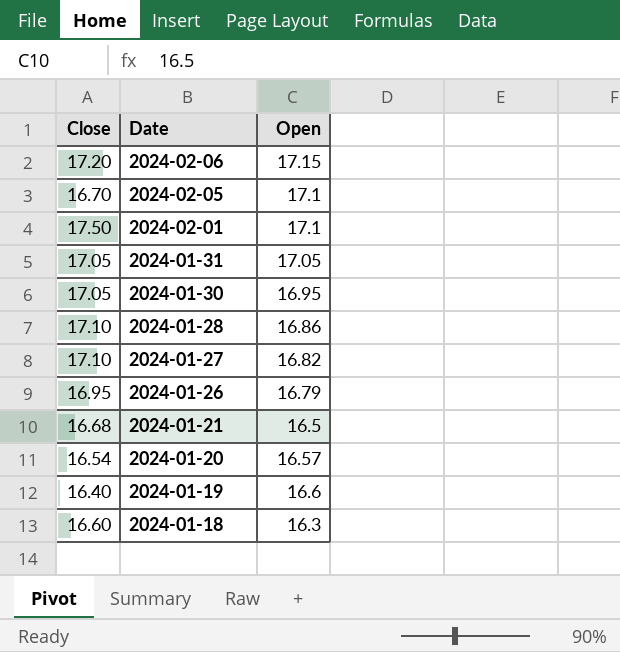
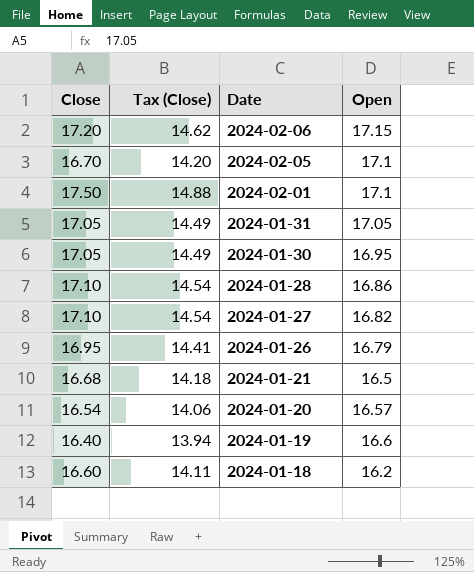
column Tax (Close) | formula: none -> [Close] * 0.85
2024-01-18 | Open: 16.3 -> 16.2

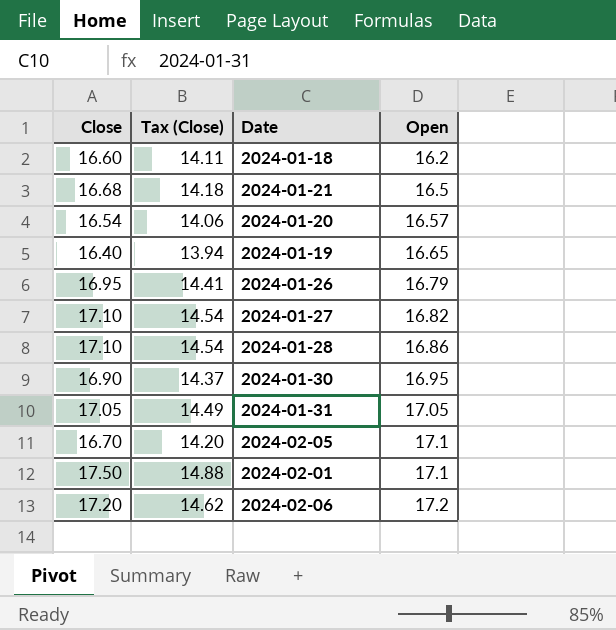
row order: Date descending -> Open ascending
2024-01-19 | Open: 16.6 -> 16.65
2024-01-30 | Close: 17.05 -> 16.90
2024-01-30 | Tax (Close): 14.49 -> 14.37
2024-02-06 | Open: 17.15 -> 17.2

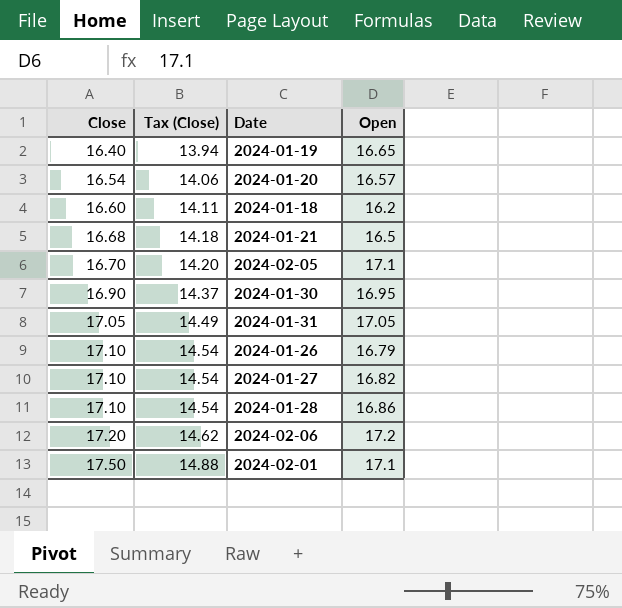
row order: Open ascending -> Close ascending
2024-01-26 | Close: 16.95 -> 17.10
2024-01-26 | Tax (Close): 14.41 -> 14.54

